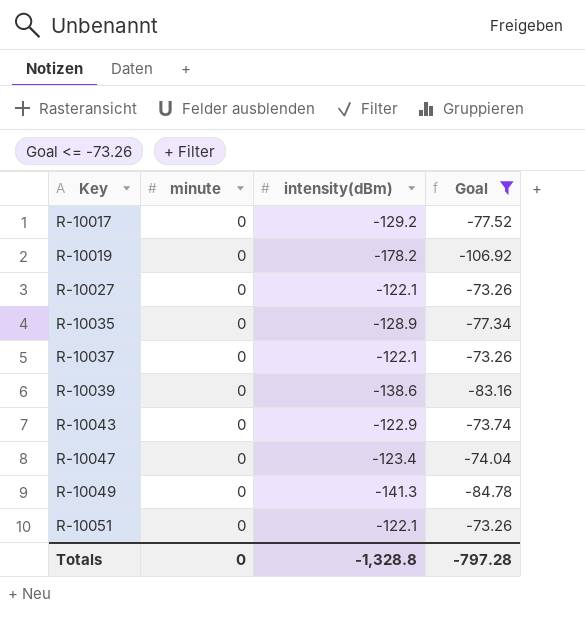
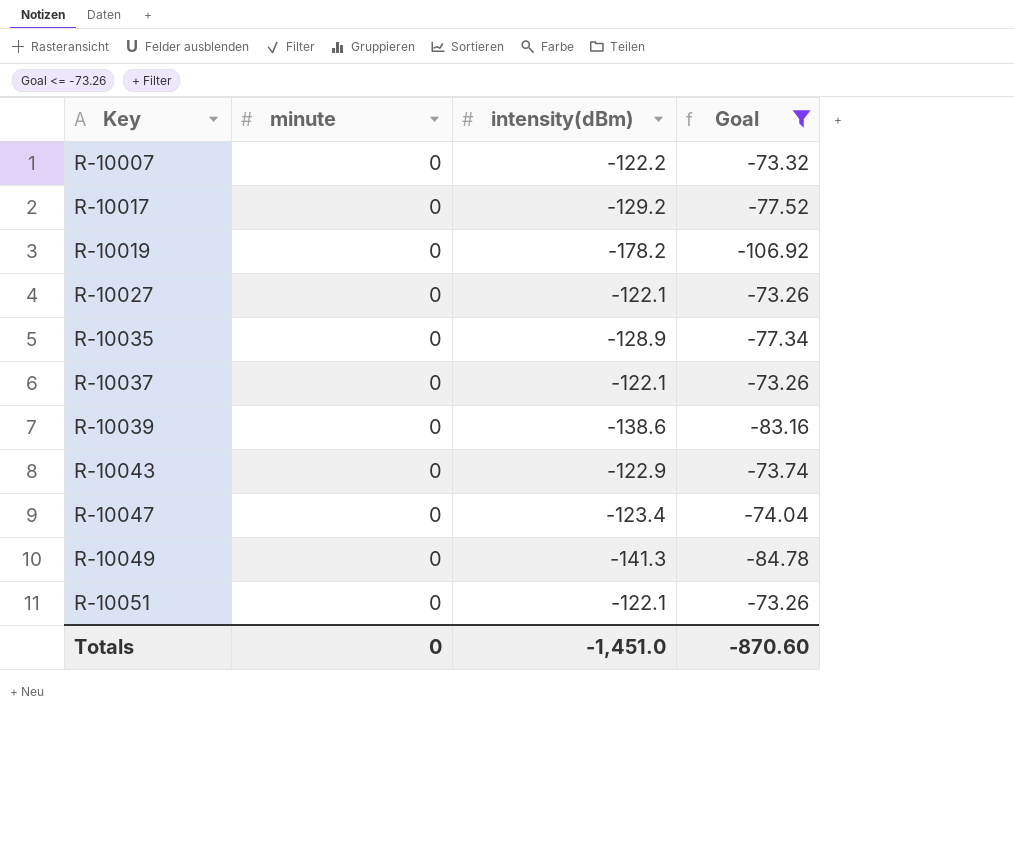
row R-10007: none -> 0 | -122.2 | -73.32
Totals | intensity(dBm): -1,328.8 -> -1,451.0
Totals | Goal: -797.28 -> -870.60

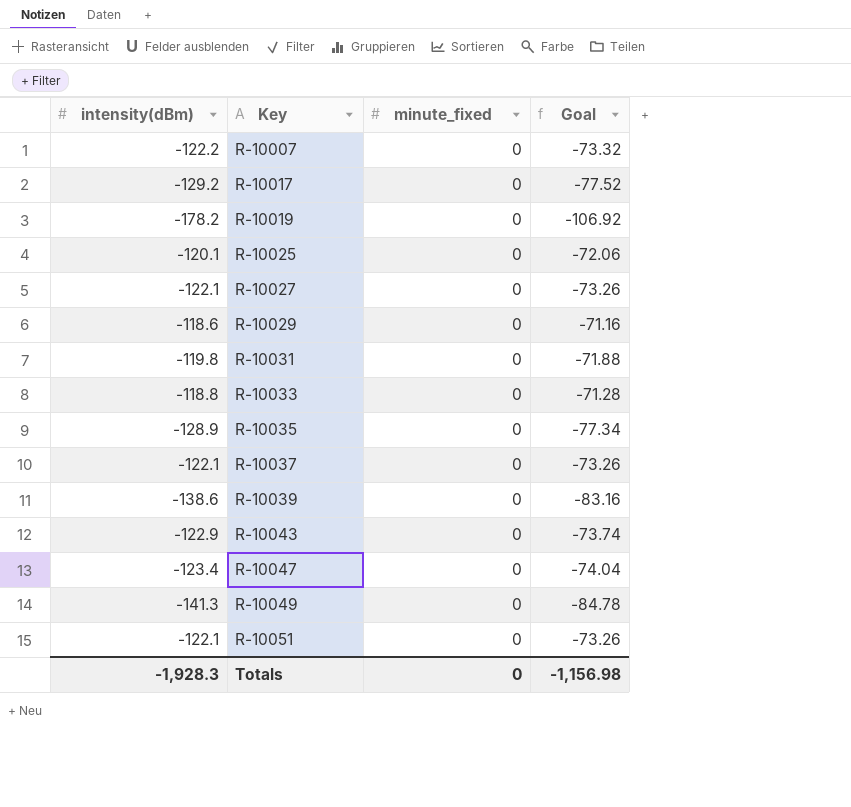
filter: Goal <= -73.26 -> none
column intensity(dBm) | position: 3 -> 1
column name: minute -> minute_fixed
Totals | intensity(dBm): -1,451.0 -> -1,928.3
Totals | Goal: -870.60 -> -1,156.98

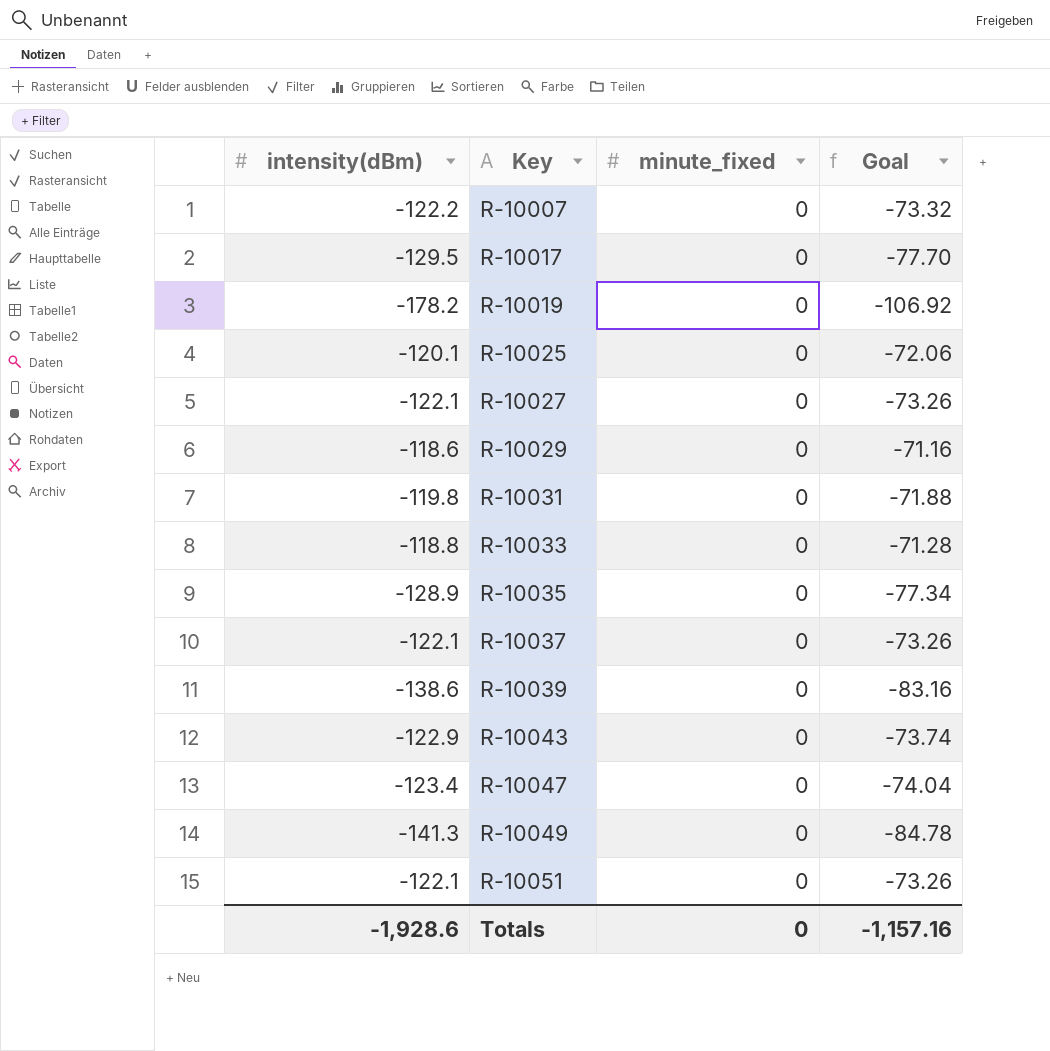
R-10017 | intensity(dBm): -129.2 -> -129.5
R-10017 | Goal: -77.52 -> -77.70
Totals | intensity(dBm): -1,928.3 -> -1,928.6
Totals | Goal: -1,156.98 -> -1,157.16

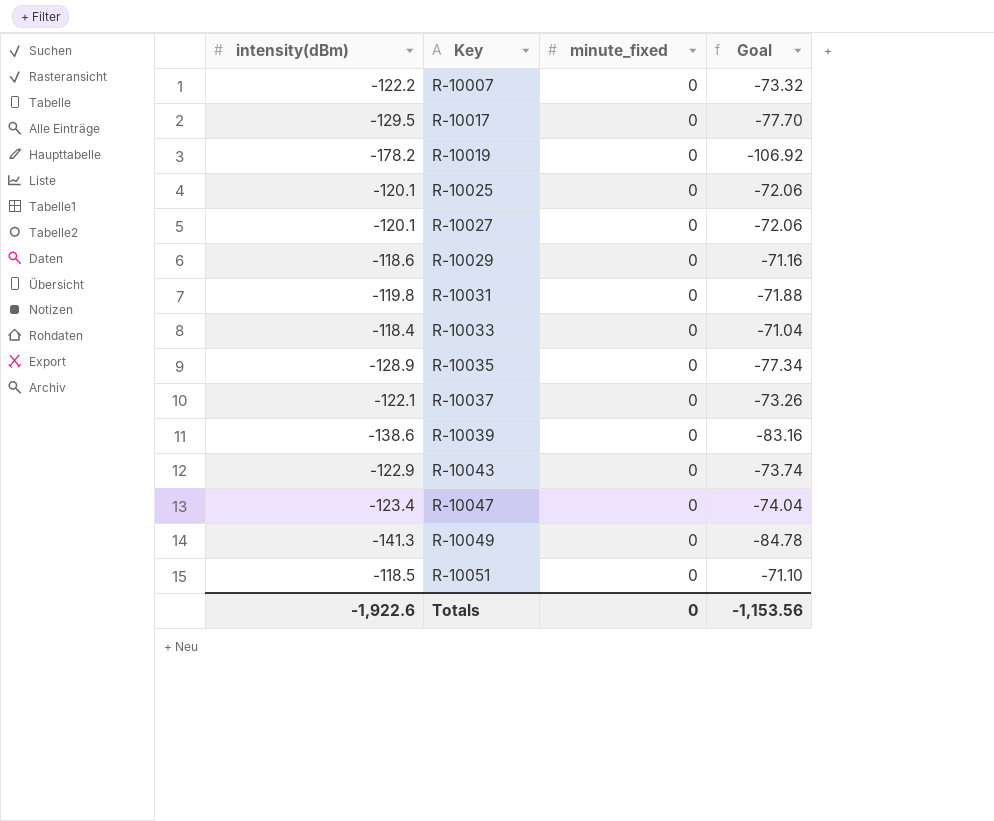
R-10027 | intensity(dBm): -122.1 -> -120.1
R-10027 | Goal: -73.26 -> -72.06
R-10033 | intensity(dBm): -118.8 -> -118.4
R-10033 | Goal: -71.28 -> -71.04
R-10051 | intensity(dBm): -122.1 -> -118.5
R-10051 | Goal: -73.26 -> -71.10
Totals | intensity(dBm): -1,928.6 -> -1,922.6
Totals | Goal: -1,157.16 -> -1,153.56

